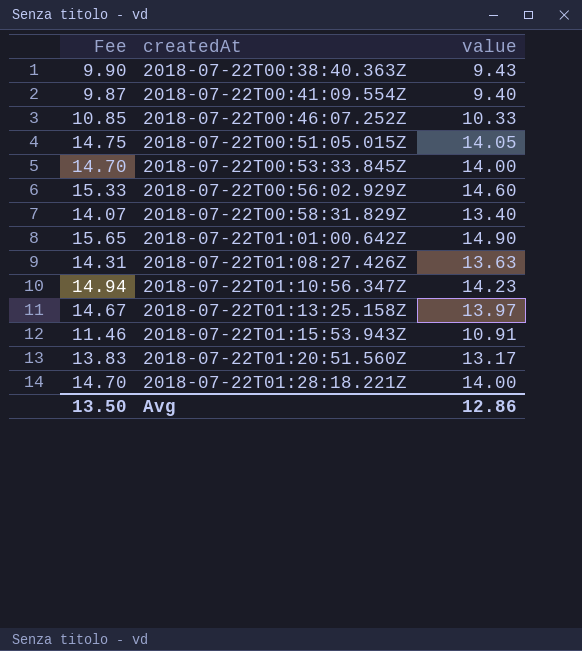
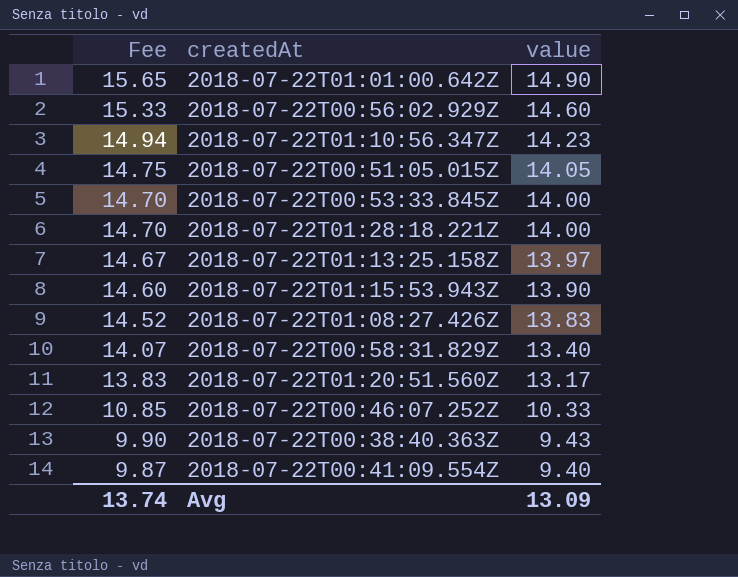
row order: createdAt ascending -> Fee descending
2018-07-22T01:15:53.943Z | Fee: 11.46 -> 14.60
2018-07-22T01:15:53.943Z | value: 10.91 -> 13.90
2018-07-22T01:08:27.426Z | Fee: 14.31 -> 14.52
2018-07-22T01:08:27.426Z | value: 13.63 -> 13.83
Avg | Fee: 13.50 -> 13.74
Avg | value: 12.86 -> 13.09

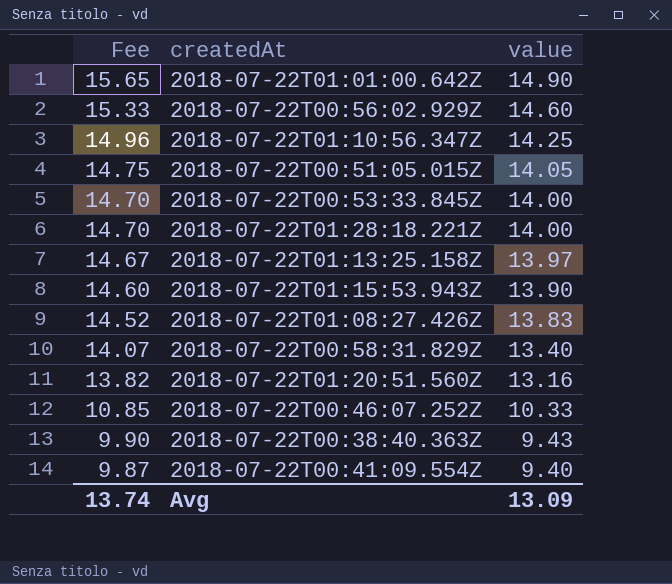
2018-07-22T01:10:56.347Z | Fee: 14.94 -> 14.96
2018-07-22T01:10:56.347Z | value: 14.23 -> 14.25
2018-07-22T01:20:51.560Z | Fee: 13.83 -> 13.82
2018-07-22T01:20:51.560Z | value: 13.17 -> 13.16

